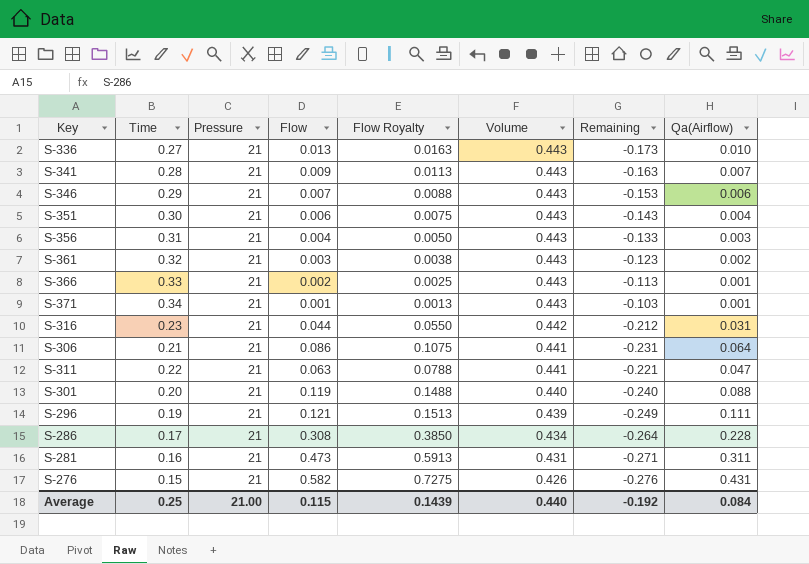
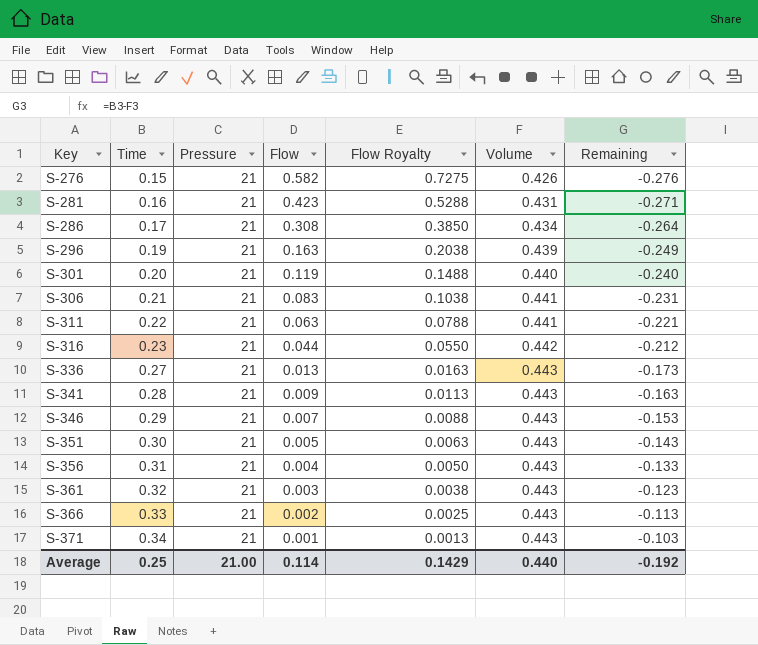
row order: Volume descending -> Key ascending
column Qa(Airflow) | position: 8 -> none
S-281 | Flow: 0.473 -> 0.423
S-281 | Flow Royalty: 0.5913 -> 0.5288
S-296 | Flow: 0.121 -> 0.163
S-296 | Flow Royalty: 0.1513 -> 0.2038
S-306 | Flow: 0.086 -> 0.083
S-306 | Flow Royalty: 0.1075 -> 0.1038
S-351 | Flow: 0.006 -> 0.005
S-351 | Flow Royalty: 0.0075 -> 0.0063
Average | Flow: 0.115 -> 0.114
Average | Flow Royalty: 0.1439 -> 0.1429

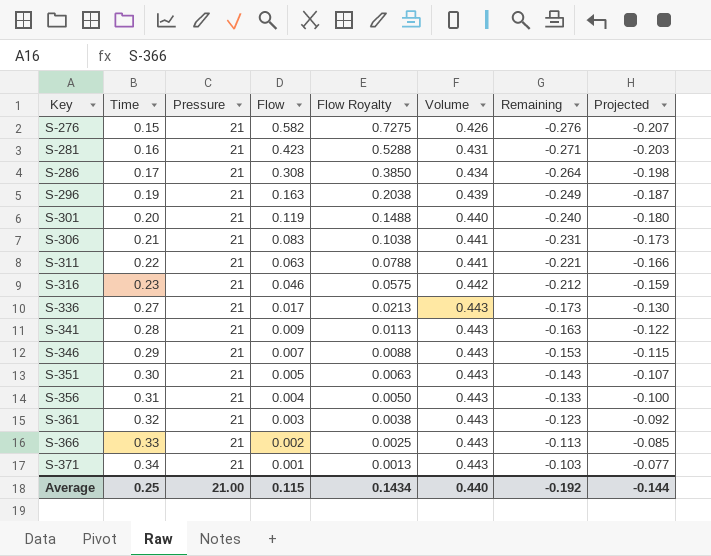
column Projected | formula: none -> [Remaining] * 0.75
S-316 | Flow: 0.044 -> 0.046
S-316 | Flow Royalty: 0.0550 -> 0.0575
S-336 | Flow: 0.013 -> 0.017
S-336 | Flow Royalty: 0.0163 -> 0.0213
Average | Flow: 0.114 -> 0.115
Average | Flow Royalty: 0.1429 -> 0.1434

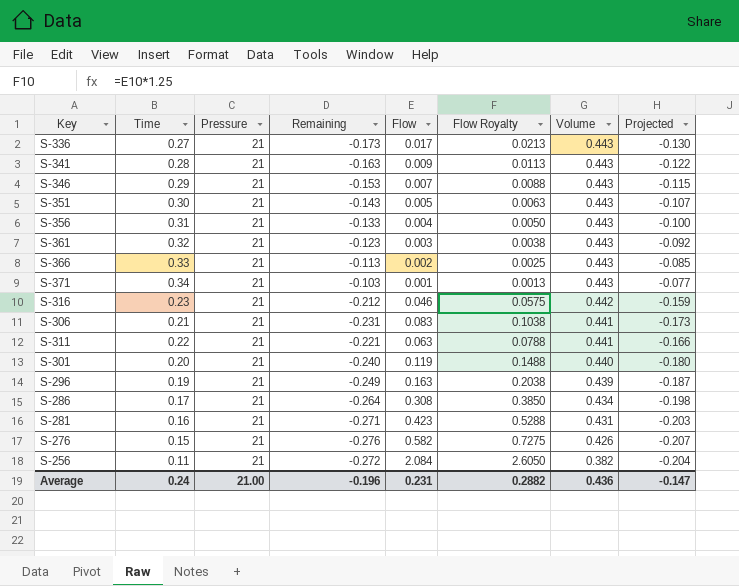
row order: Key ascending -> Volume descending
column Remaining | position: 7 -> 4
row S-256: none -> 0.11 | 21 | -0.272 | 2.084 | 2.6050 | 0.382 | -0.204
Average | Time: 0.25 -> 0.24
Average | Remaining: -0.192 -> -0.196
Average | Flow: 0.115 -> 0.231
Average | Flow Royalty: 0.1434 -> 0.2882
Average | Volume: 0.440 -> 0.436
Average | Projected: -0.144 -> -0.147

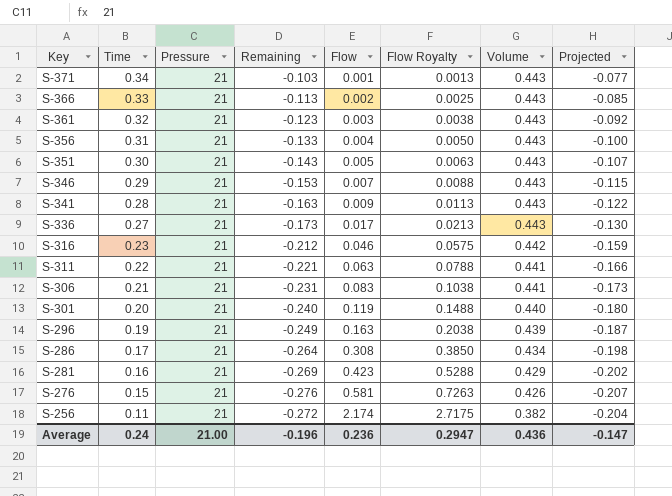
row order: Volume descending -> Key descending
S-281 | Remaining: -0.271 -> -0.269
S-281 | Volume: 0.431 -> 0.429
S-281 | Projected: -0.203 -> -0.202
S-276 | Flow: 0.582 -> 0.581
S-276 | Flow Royalty: 0.7275 -> 0.7263
S-256 | Flow: 2.084 -> 2.174
S-256 | Flow Royalty: 2.6050 -> 2.7175
Average | Flow: 0.231 -> 0.236
Average | Flow Royalty: 0.2882 -> 0.2947

